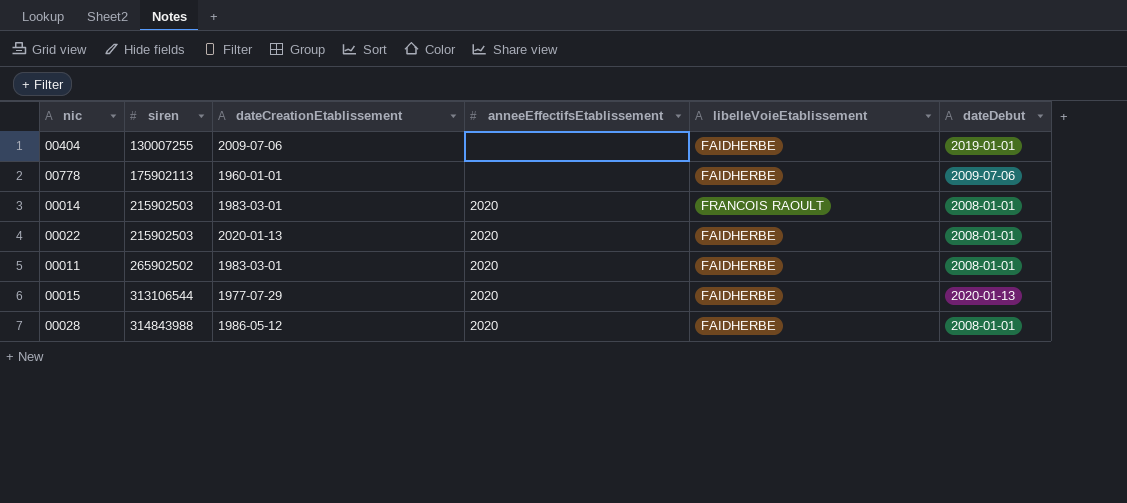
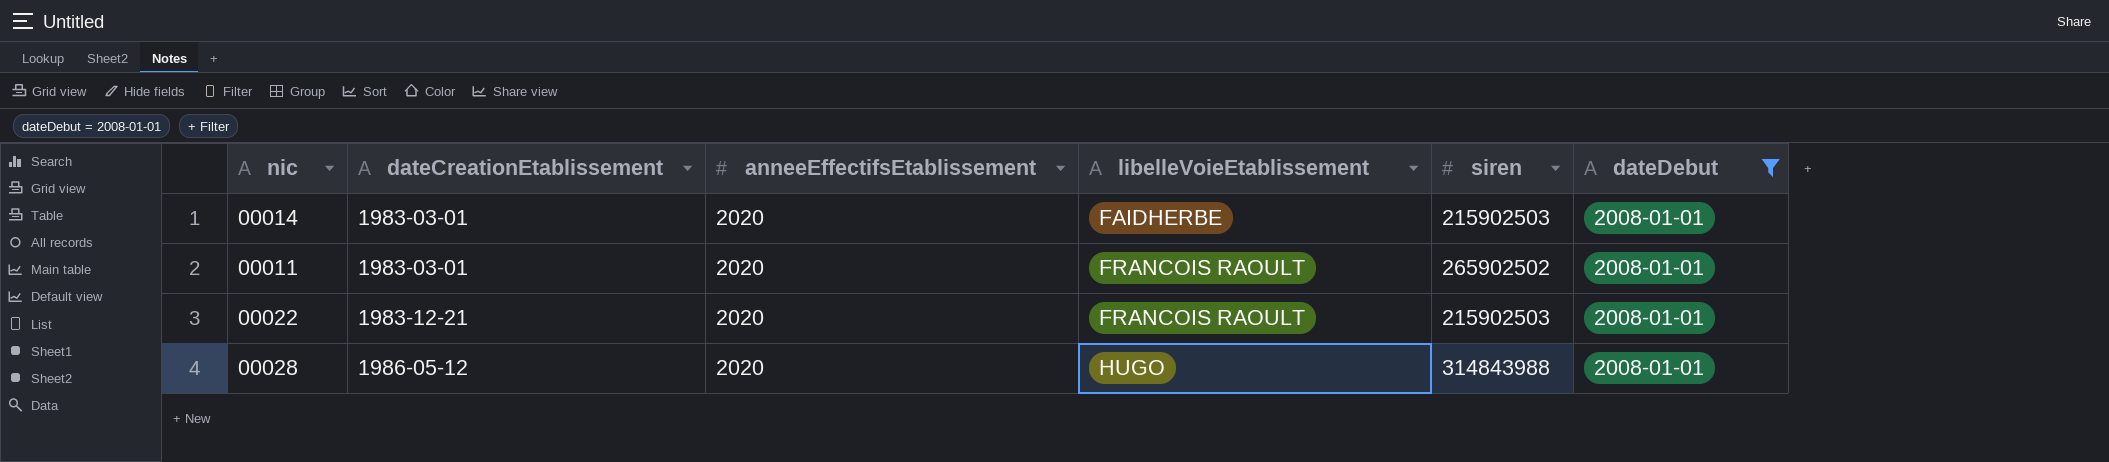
filter: none -> dateDebut = 2008-01-01
row order: siren ascending -> dateCreationEtablissement ascending
column siren | position: 2 -> 5
00014 | libelleVoieEtablissement: FRANCOIS RAOULT -> FAIDHERBE
00011 | libelleVoieEtablissement: FAIDHERBE -> FRANCOIS RAOULT
00022 | dateCreationEtablissement: 2020-01-13 -> 1983-12-21
00022 | libelleVoieEtablissement: FAIDHERBE -> FRANCOIS RAOULT
00028 | libelleVoieEtablissement: FAIDHERBE -> HUGO

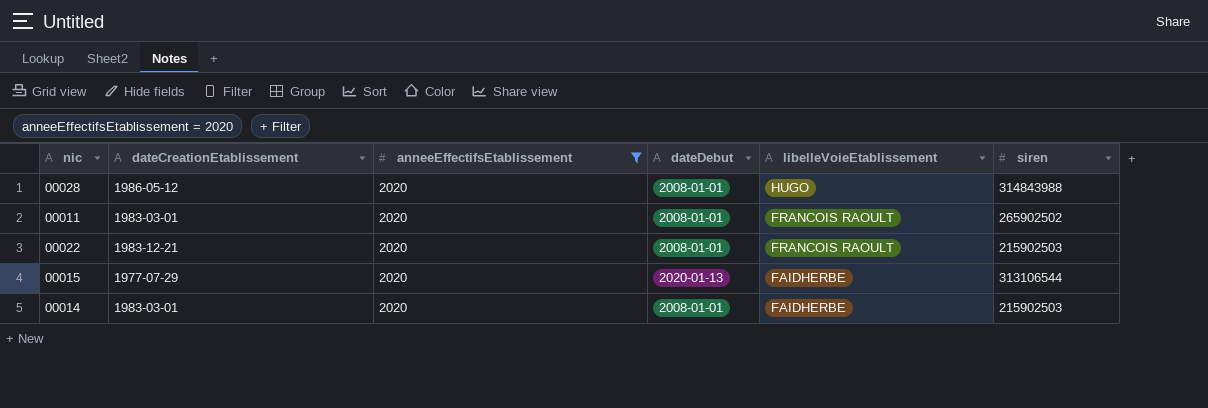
filter: dateDebut = 2008-01-01 -> anneeEffectifsEtablissement = 2020
row order: dateCreationEtablissement ascending -> libelleVoieEtablissement descending
column dateDebut | position: 6 -> 4

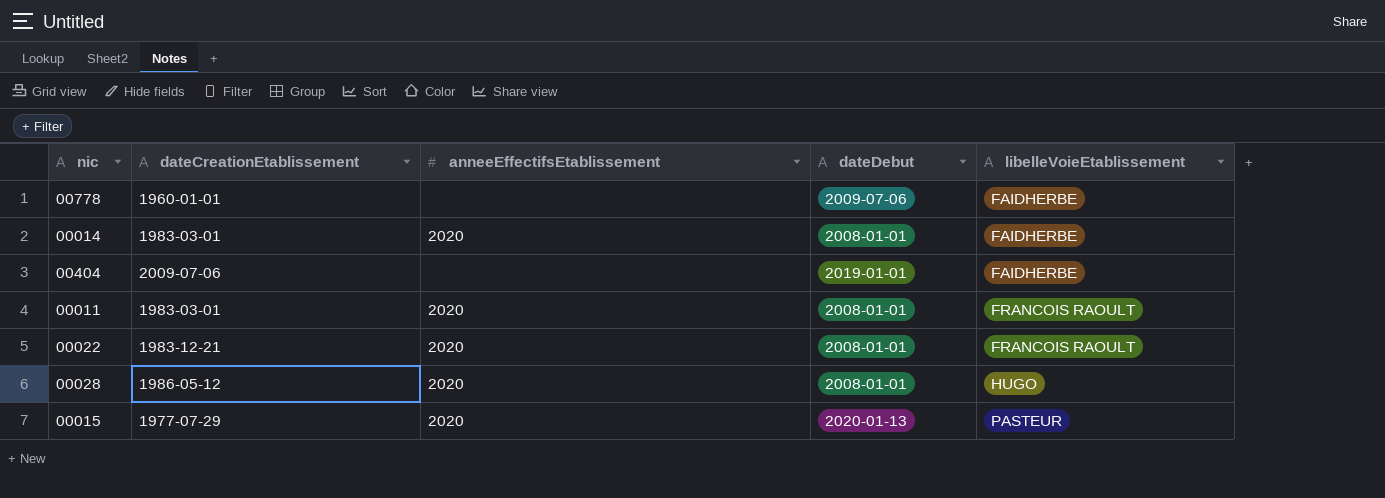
filter: anneeEffectifsEtablissement = 2020 -> none
row order: libelleVoieEtablissement descending -> libelleVoieEtablissement ascending
column siren | position: 6 -> none
00015 | libelleVoieEtablissement: FAIDHERBE -> PASTEUR

